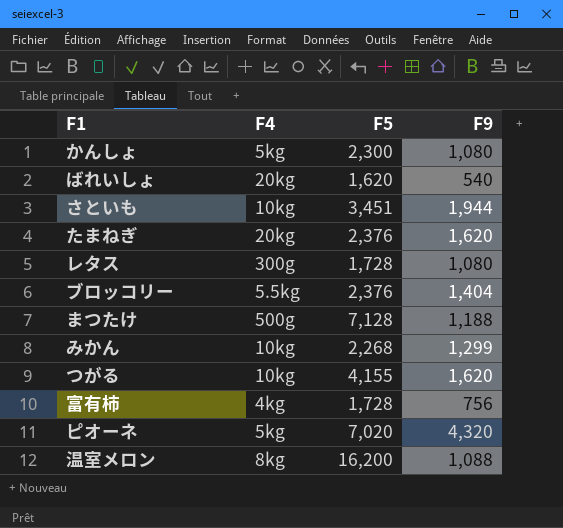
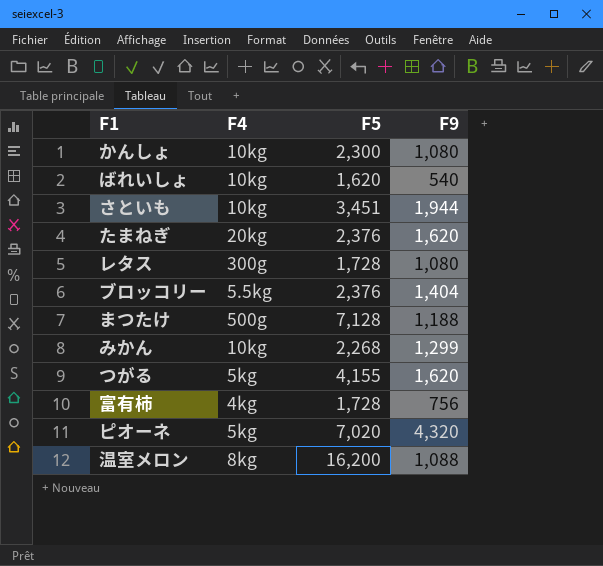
かんしょ | F4: 5kg -> 10kg
ばれいしょ | F4: 20kg -> 10kg
つがる | F4: 10kg -> 5kg

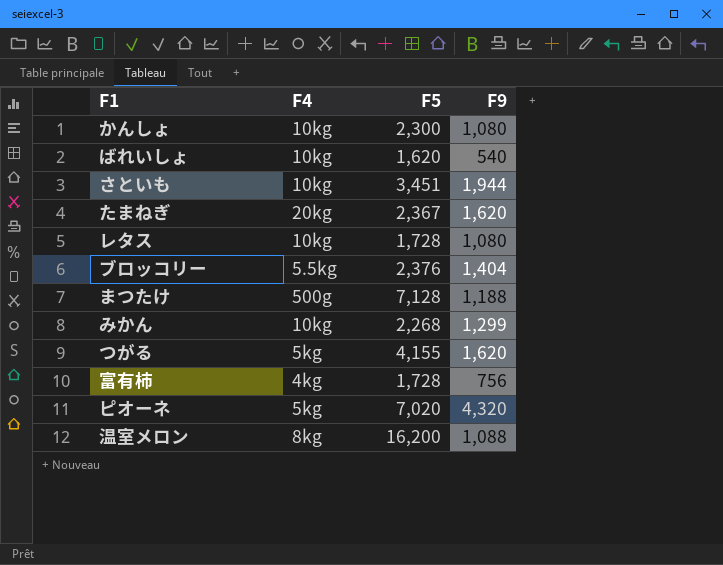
たまねぎ | F5: 2,376 -> 2,367
レタス | F4: 300g -> 10kg

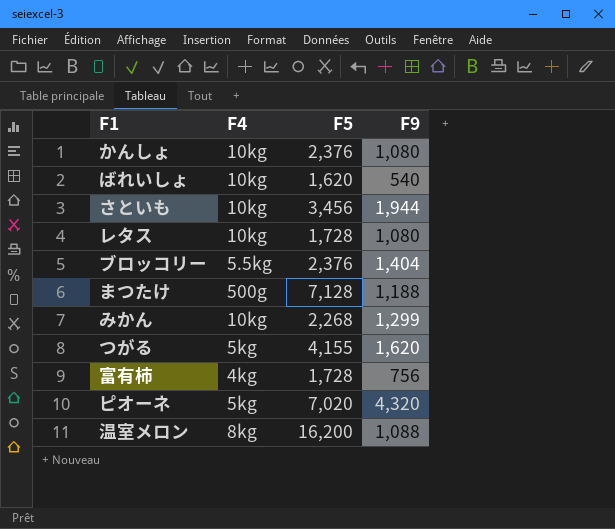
row たまねぎ: 20kg | 2,367 | 1,620 -> none
かんしょ | F5: 2,300 -> 2,376
さといも | F5: 3,451 -> 3,456

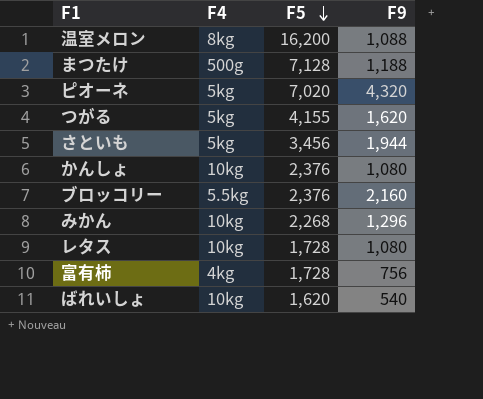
row order: none -> F5 descending
さといも | F4: 10kg -> 5kg
ブロッコリー | F9: 1,404 -> 2,160
みかん | F9: 1,299 -> 1,296

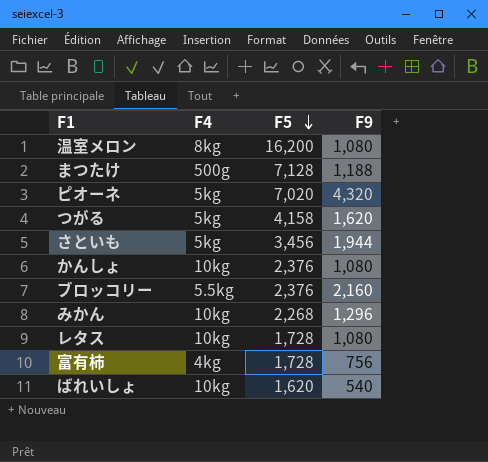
温室メロン | F9: 1,088 -> 1,080
つがる | F5: 4,155 -> 4,158

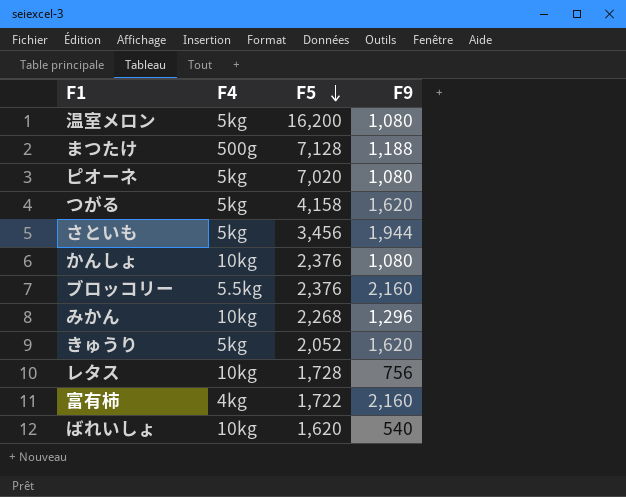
温室メロン | F4: 8kg -> 5kg
ピオーネ | F9: 4,320 -> 1,080
row きゅうり: none -> 5kg | 2,052 | 1,620
レタス | F9: 1,080 -> 756
富有柿 | F5: 1,728 -> 1,722
富有柿 | F9: 756 -> 2,160

